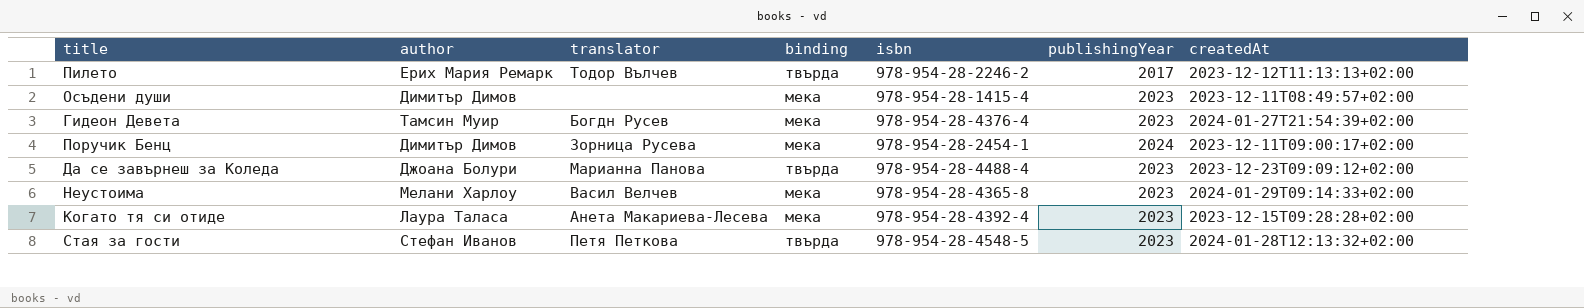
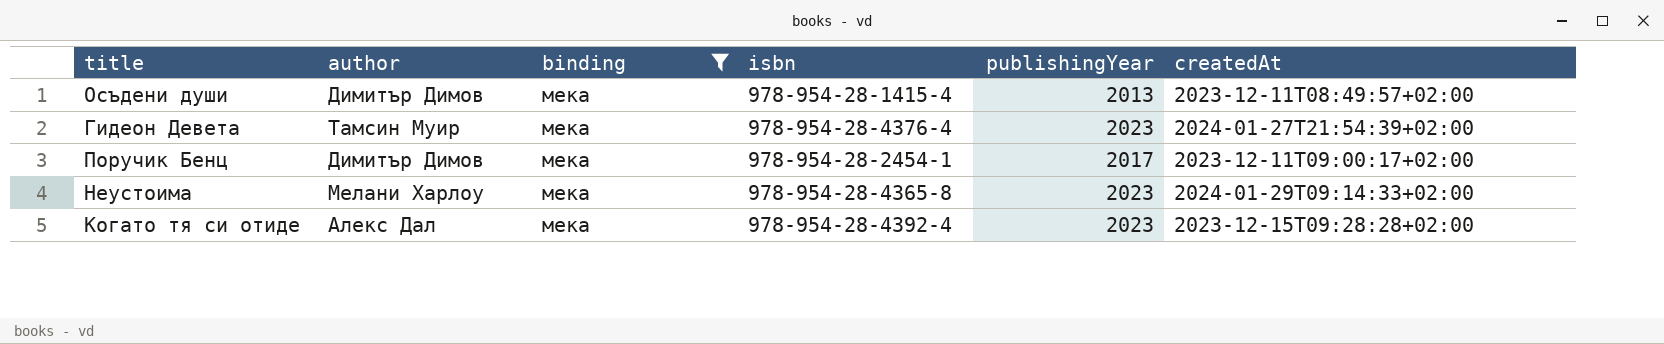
filter: none -> binding = мека
column translator | position: 3 -> none
Осъдени души | publishingYear: 2023 -> 2013
Поручик Бенц | publishingYear: 2024 -> 2017
Когато тя си отиде | author: Лаура Таласа -> Алекс Дал

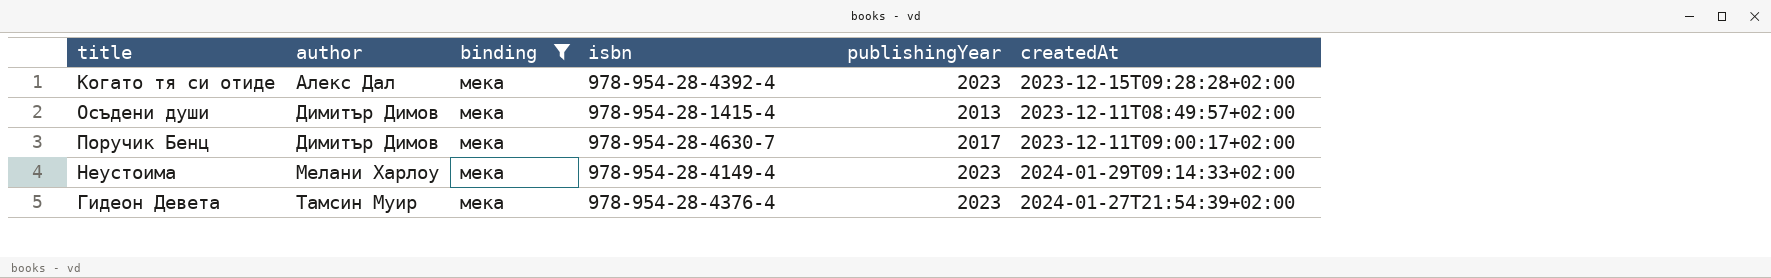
row order: none -> author ascending
Поручик Бенц | isbn: 978-954-28-2454-1 -> 978-954-28-4630-7
Неустоима | isbn: 978-954-28-4365-8 -> 978-954-28-4149-4

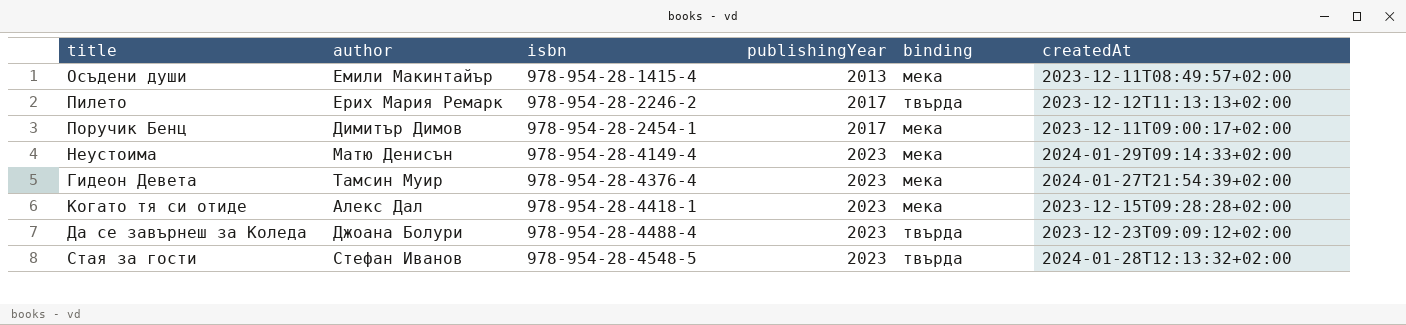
filter: binding = мека -> none
row order: author ascending -> isbn ascending
column binding | position: 3 -> 5
Осъдени души | author: Димитър Димов -> Емили Макинтайър
Поручик Бенц | isbn: 978-954-28-4630-7 -> 978-954-28-2454-1
Неустоима | author: Мелани Харлоу -> Матю Денисън
Когато тя си отиде | isbn: 978-954-28-4392-4 -> 978-954-28-4418-1

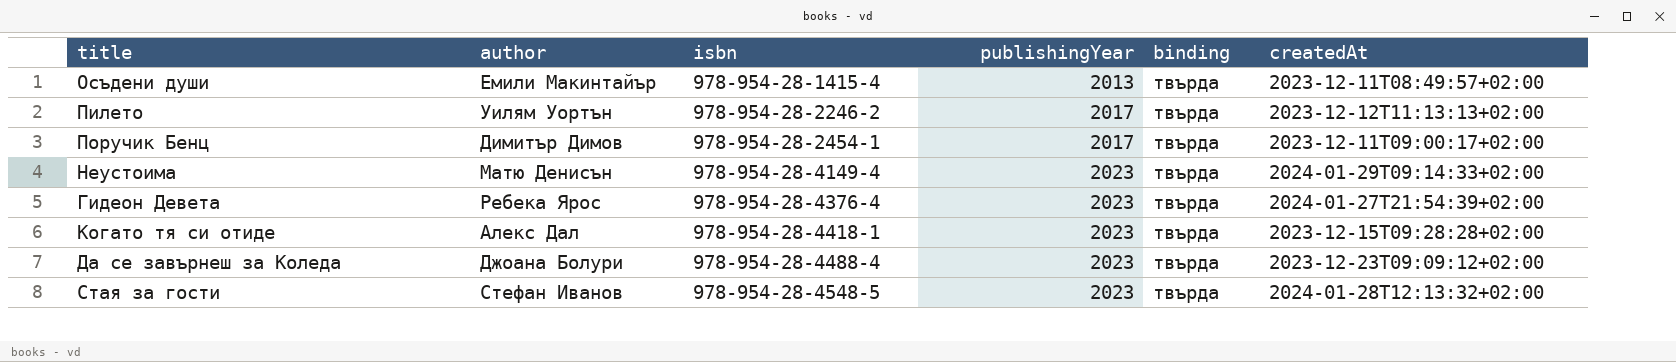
Осъдени души | binding: мека -> твърда
Пилето | author: Ерих Мария Ремарк -> Уилям Уортън
Поручик Бенц | binding: мека -> твърда
Неустоима | binding: мека -> твърда
Гидеон Девета | author: Тамсин Муир -> Ребека Ярос
Гидеон Девета | binding: мека -> твърда
Когато тя си отиде | binding: мека -> твърда

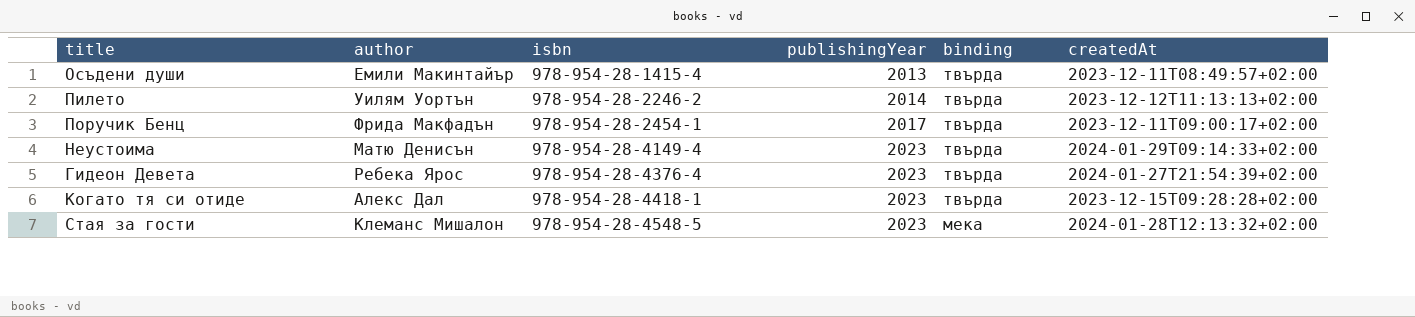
row Да се завърнеш за Коледа: Джоана Болури | 978-954-28-4488-4 | 2023 | твърда | 2023-12-23T09:09:12+02:00 -> none
Пилето | publishingYear: 2017 -> 2014
Поручик Бенц | author: Димитър Димов -> Фрида Макфадън
Стая за гости | author: Стефан Иванов -> Клеманс Мишалон
Стая за гости | binding: твърда -> мека

